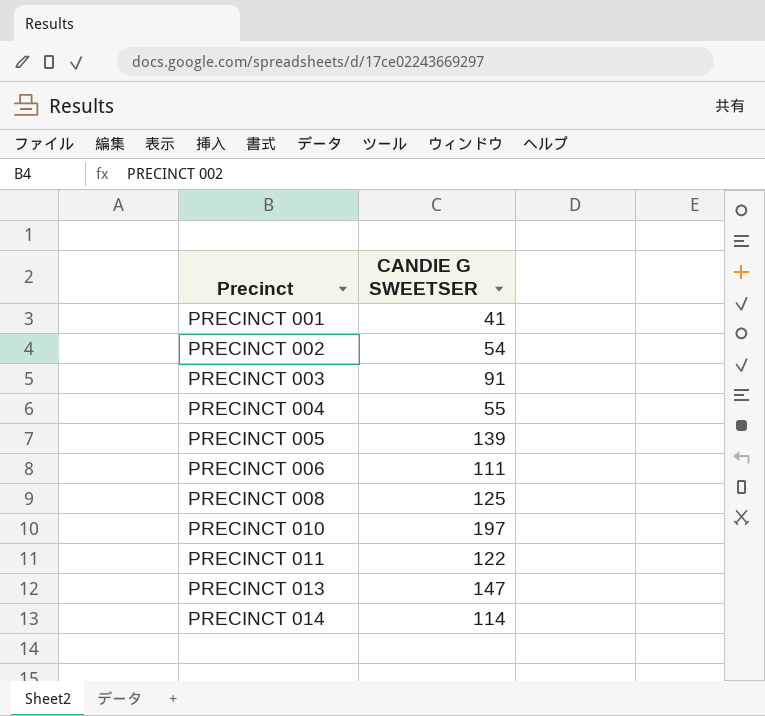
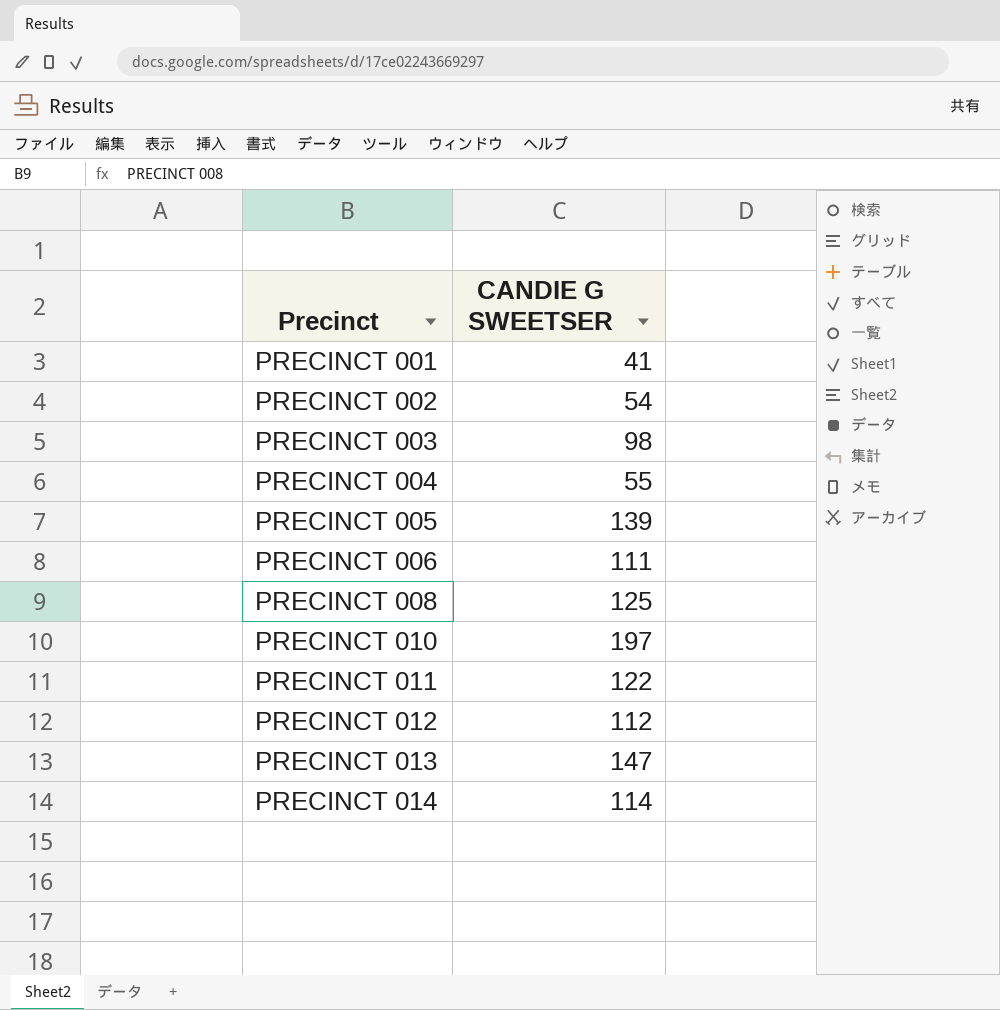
PRECINCT 003 | CANDIE G SWEETSER: 91 -> 98
row PRECINCT 012: none -> 112

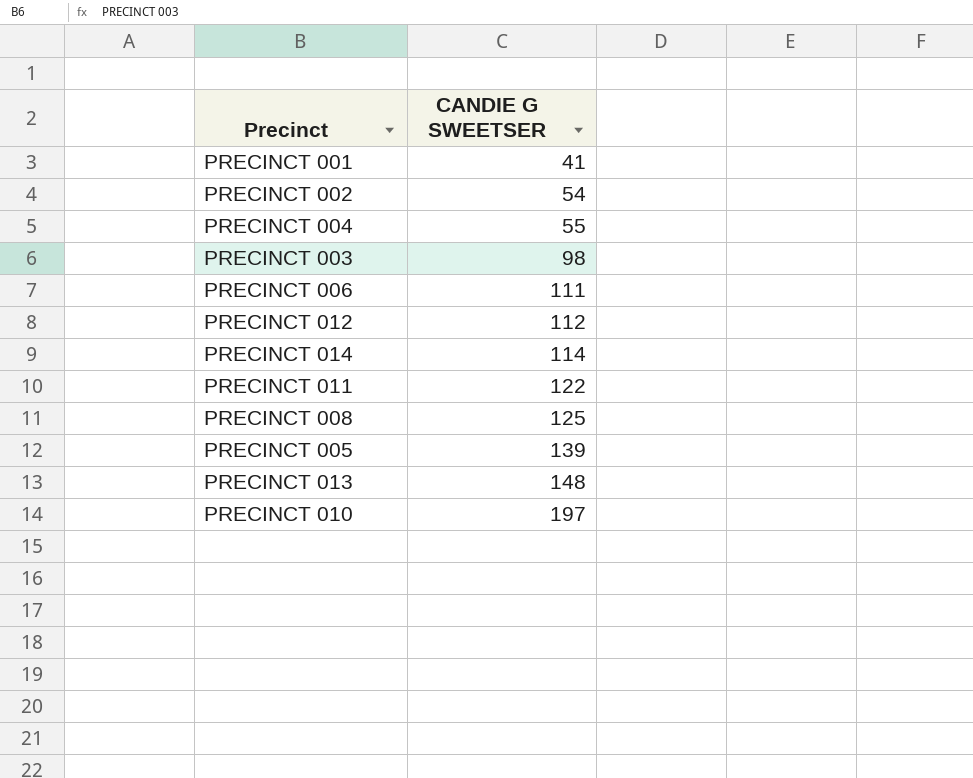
row order: Precinct ascending -> CANDIE G SWEETSER ascending
PRECINCT 013 | CANDIE G SWEETSER: 147 -> 148

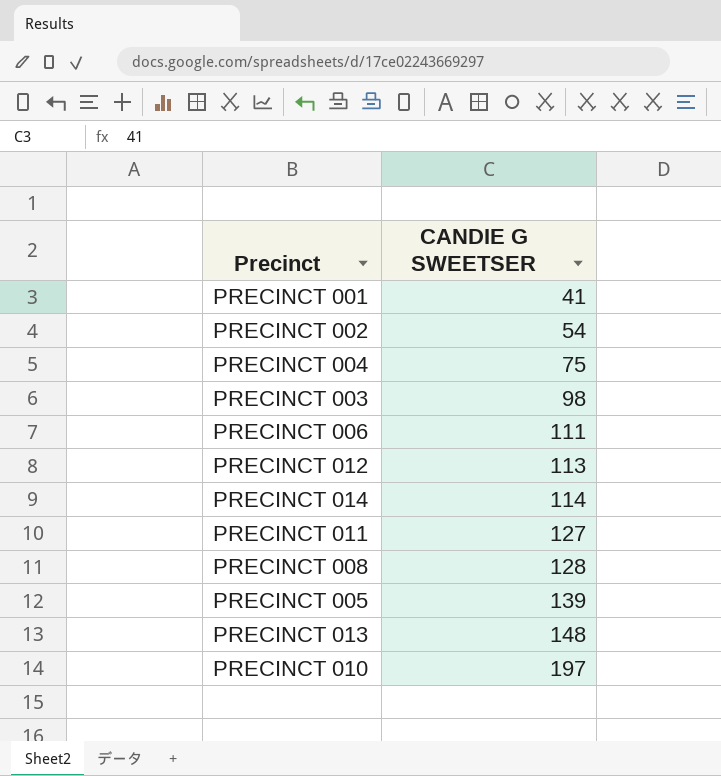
PRECINCT 004 | CANDIE G SWEETSER: 55 -> 75
PRECINCT 012 | CANDIE G SWEETSER: 112 -> 113
PRECINCT 011 | CANDIE G SWEETSER: 122 -> 127
PRECINCT 008 | CANDIE G SWEETSER: 125 -> 128

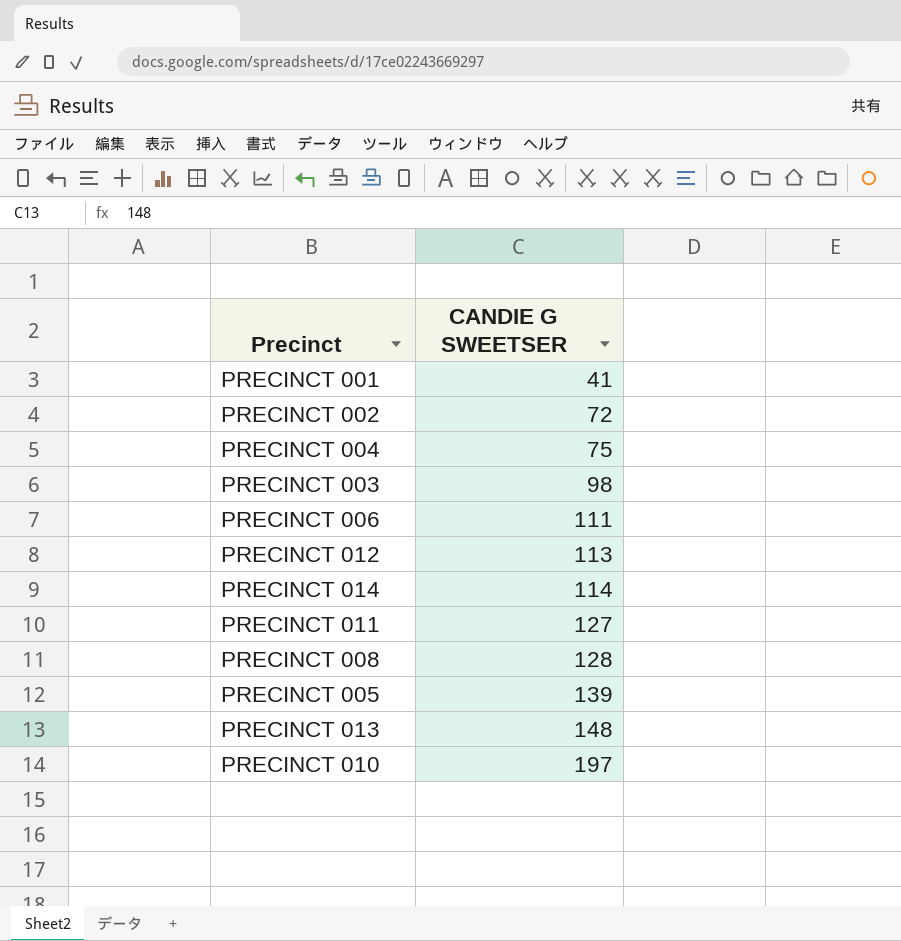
PRECINCT 002 | CANDIE G SWEETSER: 54 -> 72

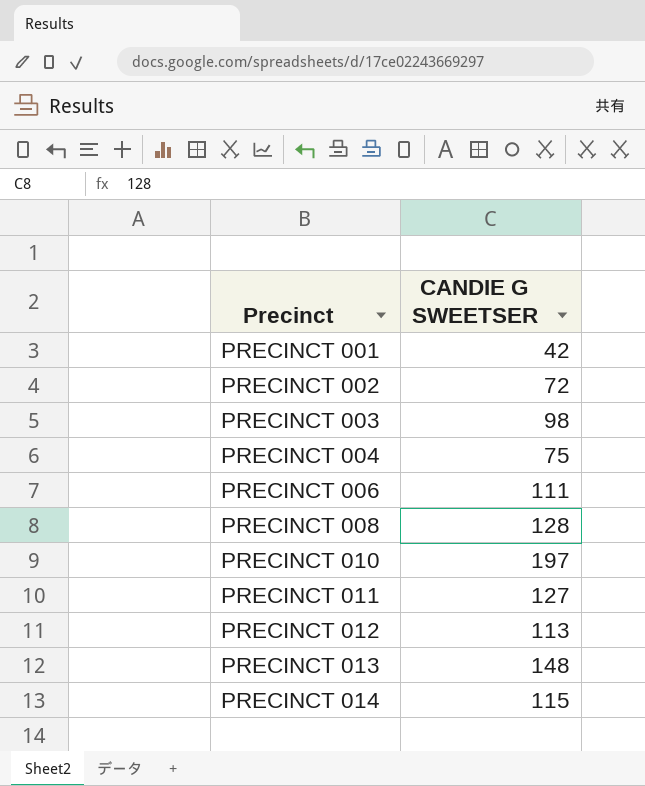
row order: CANDIE G SWEETSER ascending -> Precinct ascending
row PRECINCT 005: 139 -> none
PRECINCT 001 | CANDIE G SWEETSER: 41 -> 42
PRECINCT 014 | CANDIE G SWEETSER: 114 -> 115

